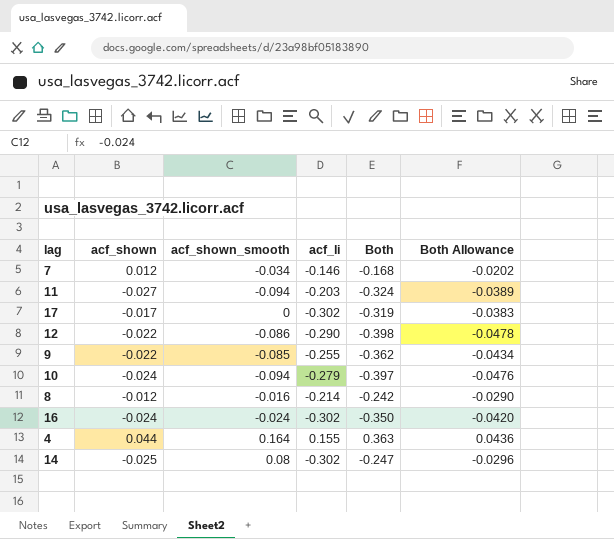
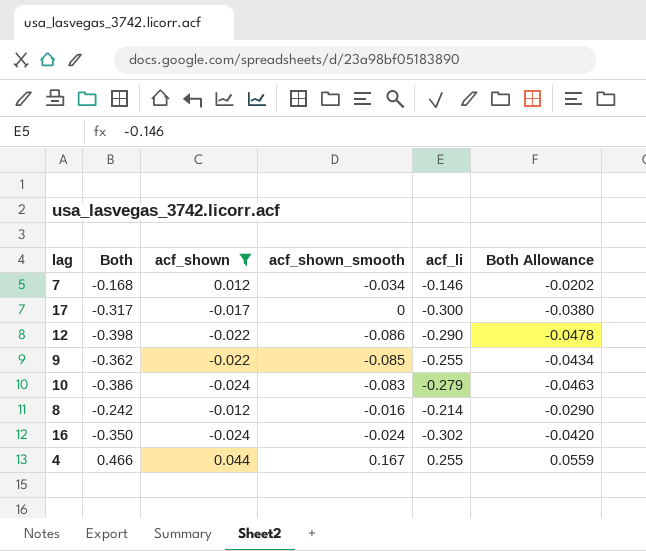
filter: none -> acf_shown >= -0.024
column Both | position: 5 -> 2
17 | Both: -0.319 -> -0.317
17 | acf_li: -0.302 -> -0.300
17 | Both Allowance: -0.0383 -> -0.0380
10 | Both: -0.397 -> -0.386
10 | acf_shown_smooth: -0.094 -> -0.083
10 | Both Allowance: -0.0476 -> -0.0463
4 | Both: 0.363 -> 0.466
4 | acf_shown_smooth: 0.164 -> 0.167
4 | acf_li: 0.155 -> 0.255
4 | Both Allowance: 0.0436 -> 0.0559

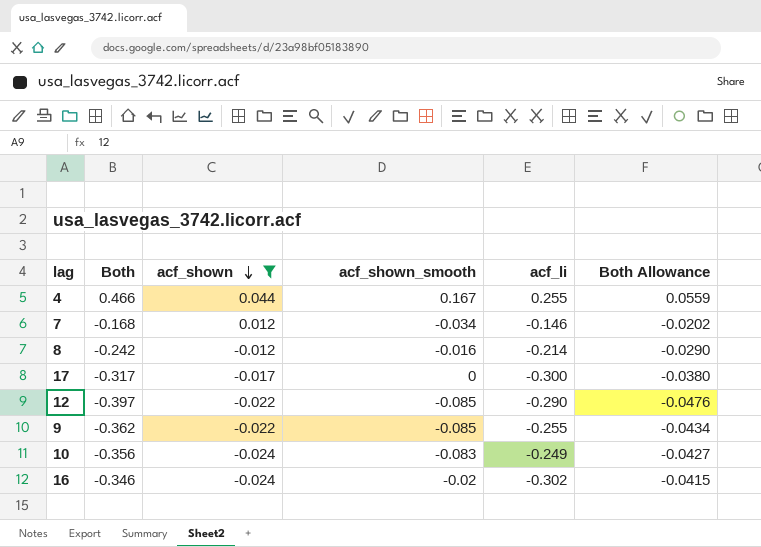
row order: none -> acf_shown descending
12 | Both: -0.398 -> -0.397
12 | acf_shown_smooth: -0.086 -> -0.085
12 | Both Allowance: -0.0478 -> -0.0476
10 | Both: -0.386 -> -0.356
10 | acf_li: -0.279 -> -0.249
10 | Both Allowance: -0.0463 -> -0.0427
16 | Both: -0.350 -> -0.346
16 | acf_shown_smooth: -0.024 -> -0.02
16 | Both Allowance: -0.0420 -> -0.0415

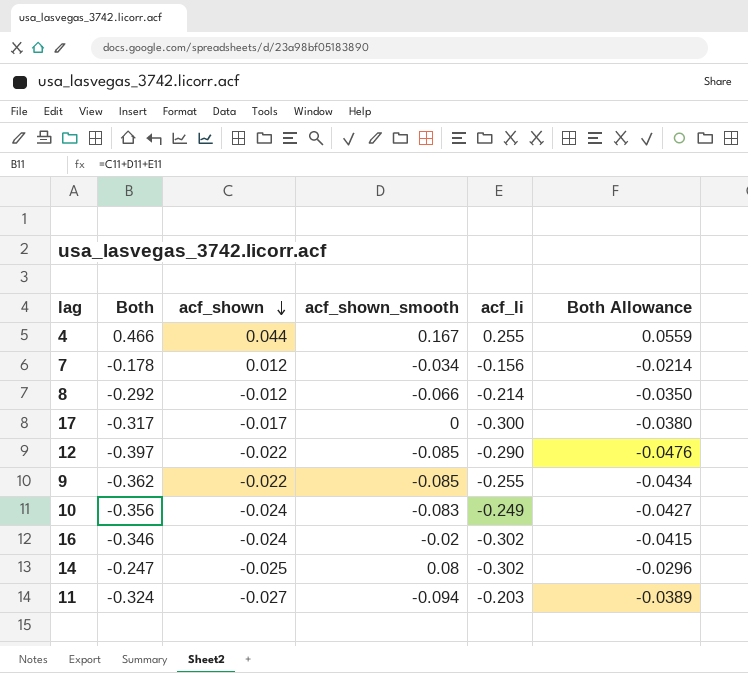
filter: acf_shown >= -0.024 -> none
7 | Both: -0.168 -> -0.178
7 | acf_li: -0.146 -> -0.156
7 | Both Allowance: -0.0202 -> -0.0214
8 | Both: -0.242 -> -0.292
8 | acf_shown_smooth: -0.016 -> -0.066
8 | Both Allowance: -0.0290 -> -0.0350

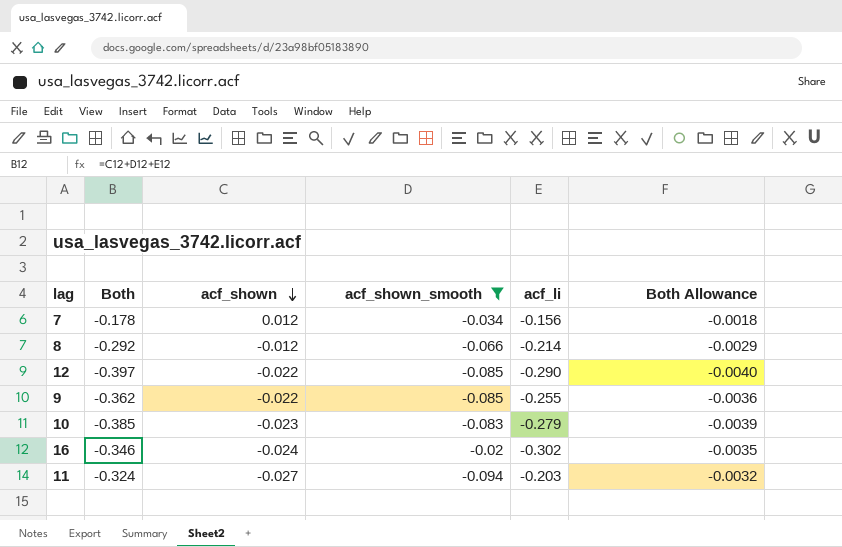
filter: none -> acf_shown_smooth <= -0.02
column Both Allowance | formula: [Both] * 0.12 -> [Both] * 0.01
10 | Both: -0.356 -> -0.385
10 | acf_shown: -0.024 -> -0.023
10 | acf_li: -0.249 -> -0.279

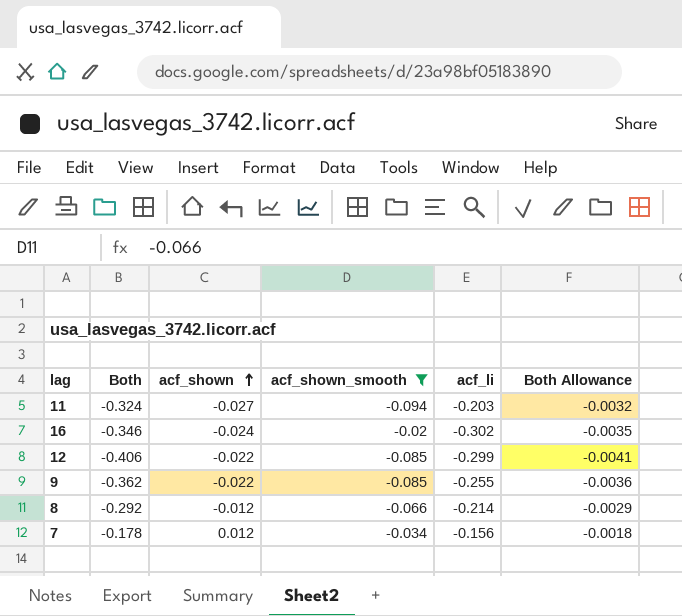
row order: acf_shown descending -> acf_shown ascending
row 10: -0.385 | -0.023 | -0.083 | -0.279 | -0.0039 -> none
12 | Both: -0.397 -> -0.406
12 | acf_li: -0.290 -> -0.299
12 | Both Allowance: -0.0040 -> -0.0041

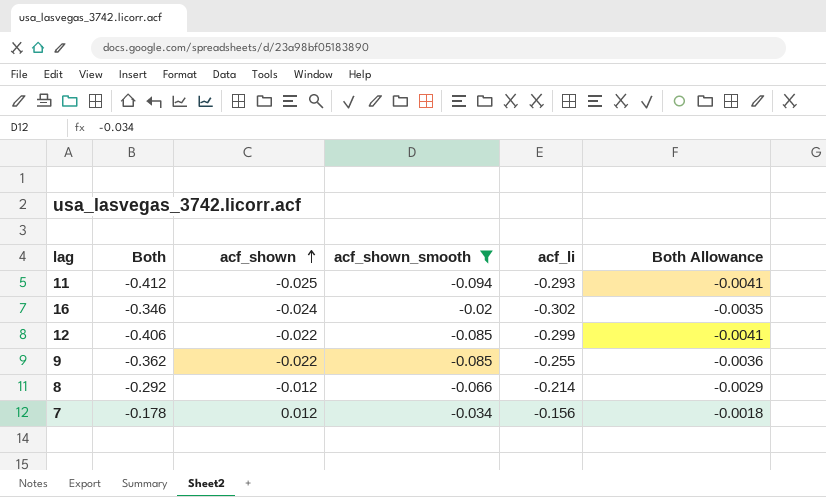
11 | Both: -0.324 -> -0.412
11 | acf_shown: -0.027 -> -0.025
11 | acf_li: -0.203 -> -0.293
11 | Both Allowance: -0.0032 -> -0.0041

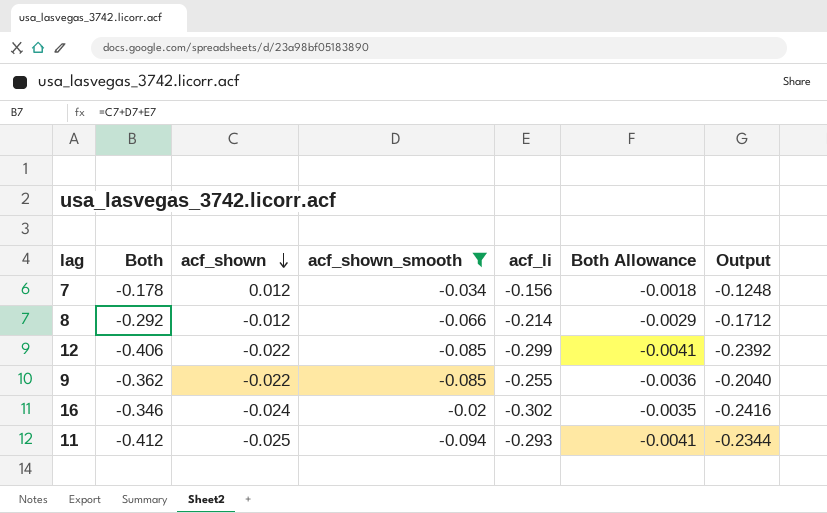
row order: acf_shown ascending -> acf_shown descending
column Output | formula: none -> [acf_li] * 0.8

